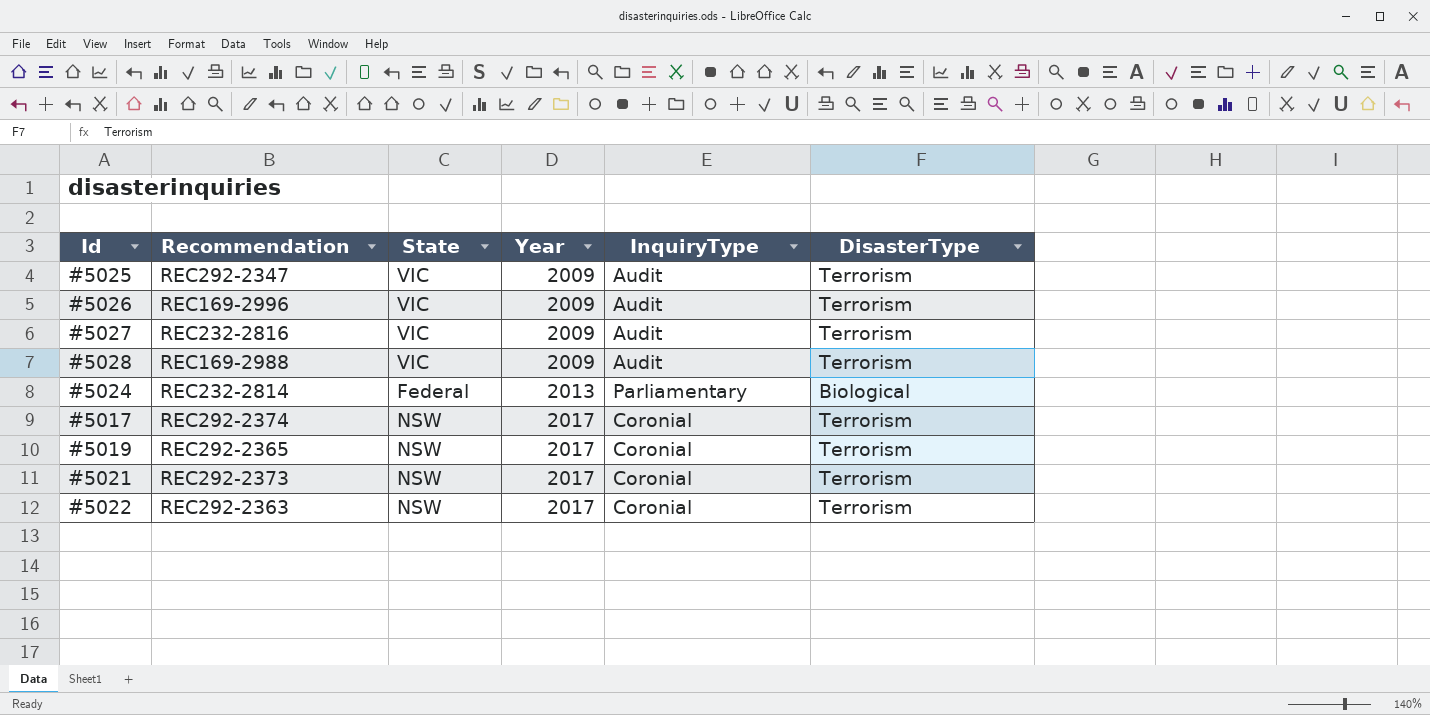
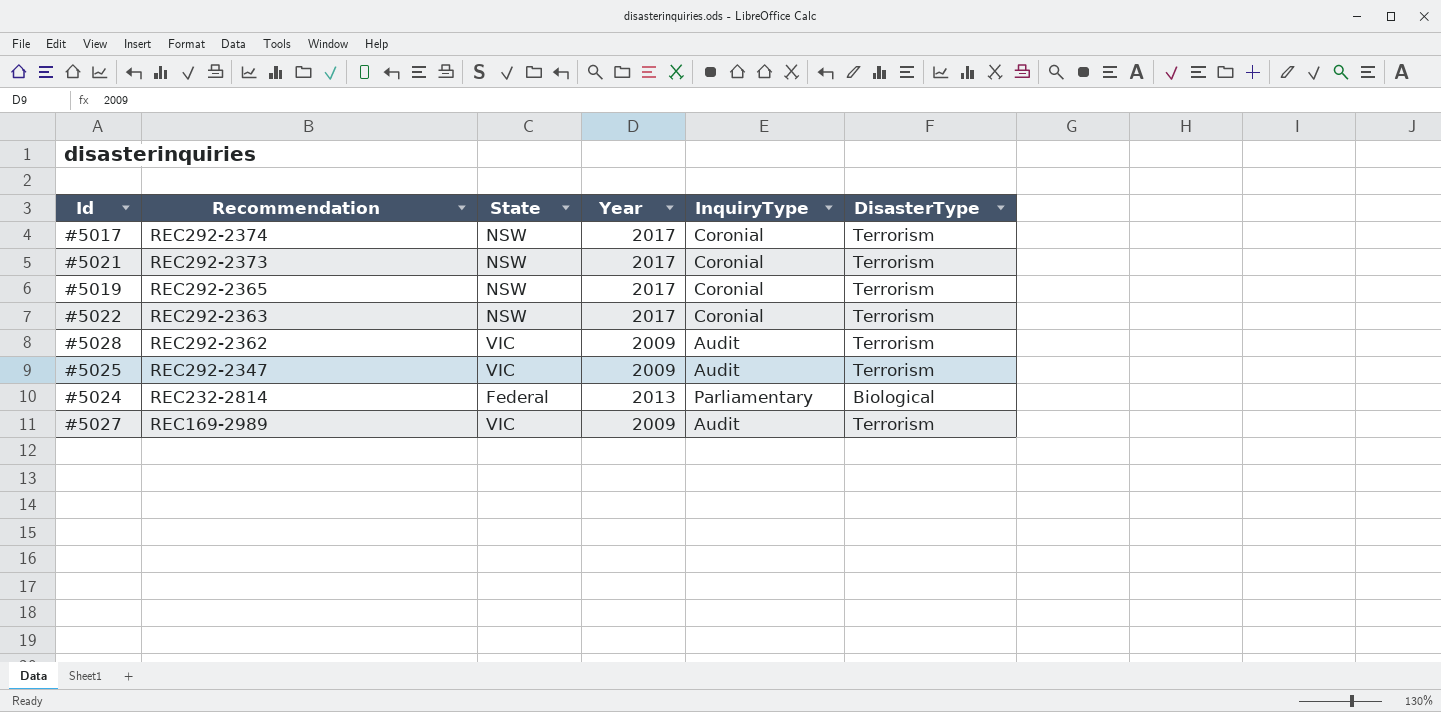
row order: Year ascending -> Recommendation descending
row #5026: REC169-2996 | VIC | 2009 | Audit | Terrorism -> none
#5028 | Recommendation: REC169-2988 -> REC292-2362
#5027 | Recommendation: REC232-2816 -> REC169-2989

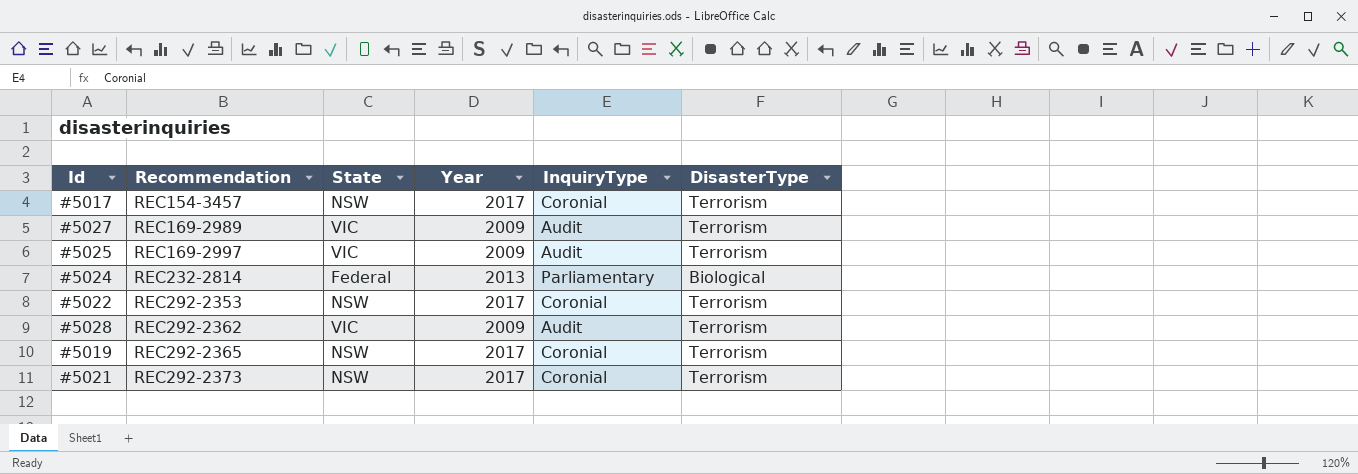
row order: Recommendation descending -> Recommendation ascending
#5017 | Recommendation: REC292-2374 -> REC154-3457
#5025 | Recommendation: REC292-2347 -> REC169-2997
#5022 | Recommendation: REC292-2363 -> REC292-2353

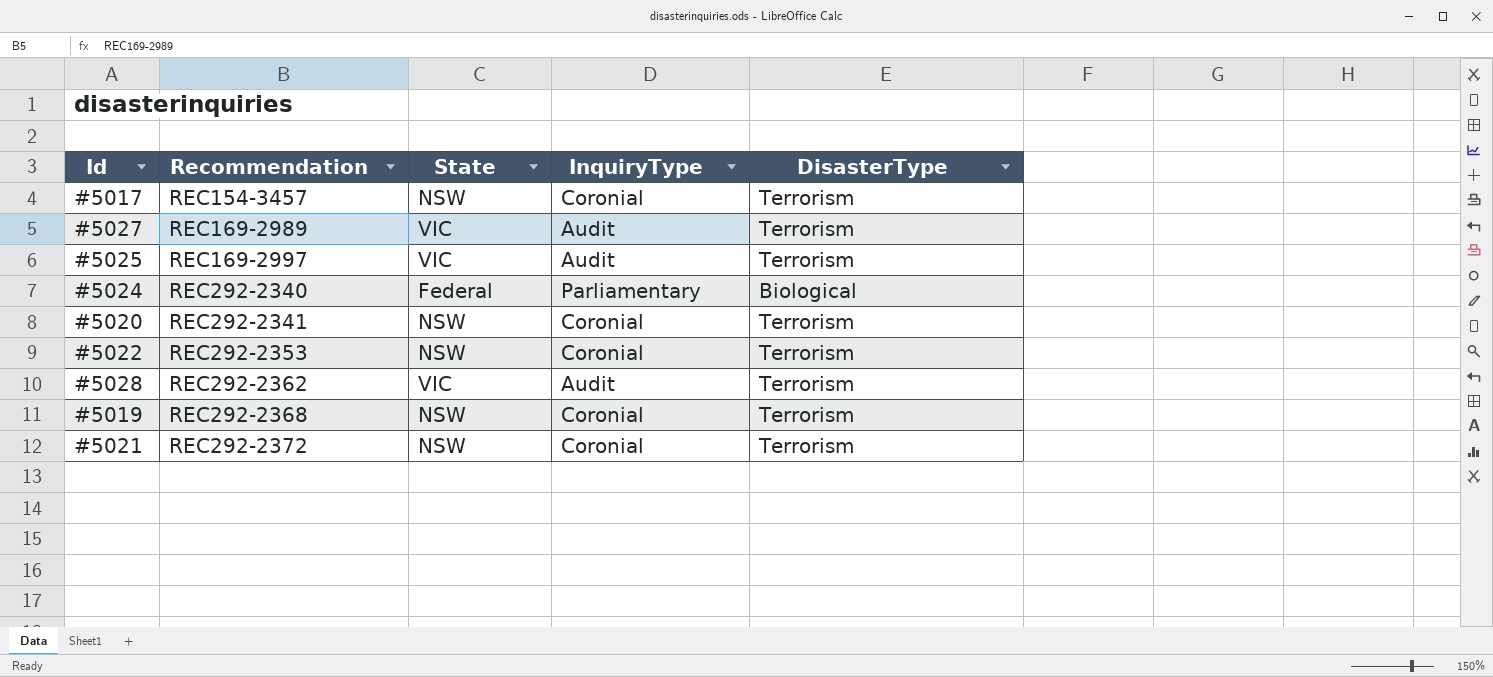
column Year | position: 4 -> none
#5024 | Recommendation: REC232-2814 -> REC292-2340
row #5020: none -> REC292-2341 | NSW | Coronial | Terrorism
#5019 | Recommendation: REC292-2365 -> REC292-2368
#5021 | Recommendation: REC292-2373 -> REC292-2372

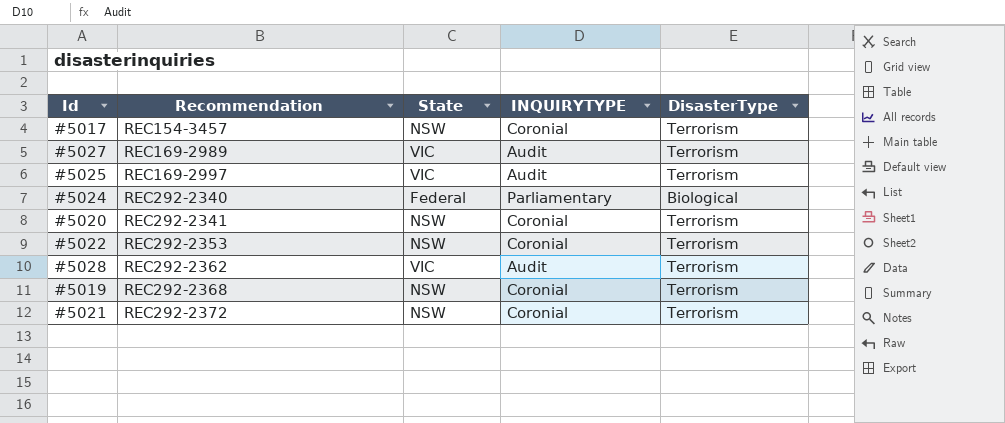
column name: InquiryType -> INQUIRYTYPE

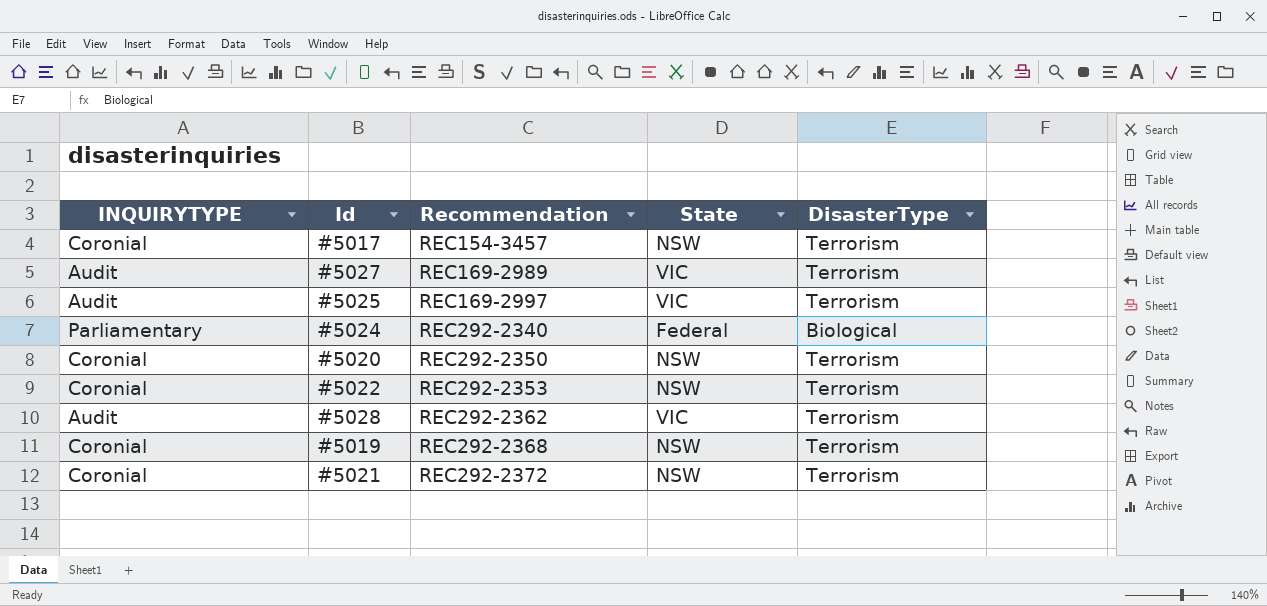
column INQUIRYTYPE | position: 4 -> 1
#5020 | Recommendation: REC292-2341 -> REC292-2350

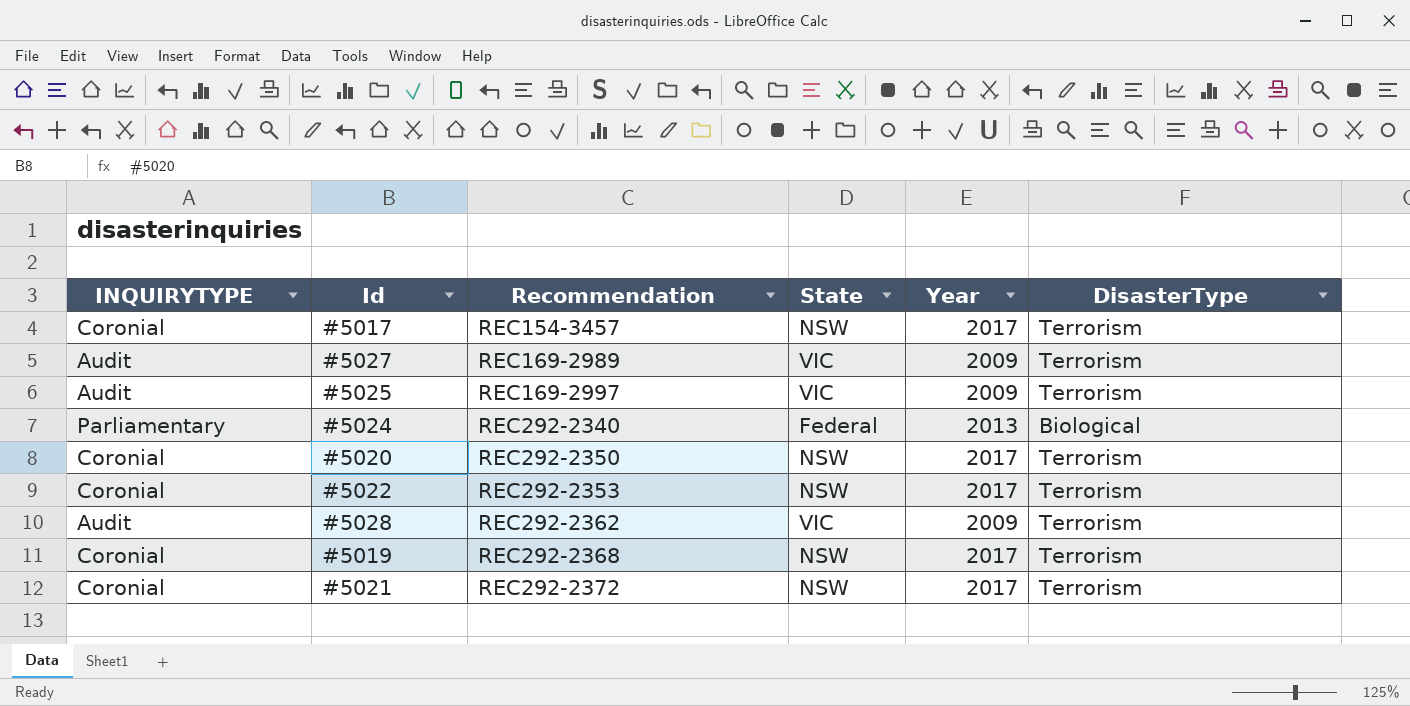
column Year | position: none -> 5

